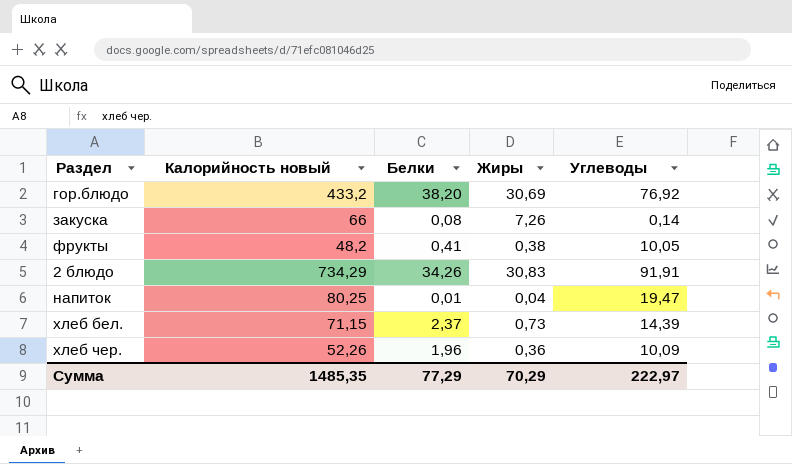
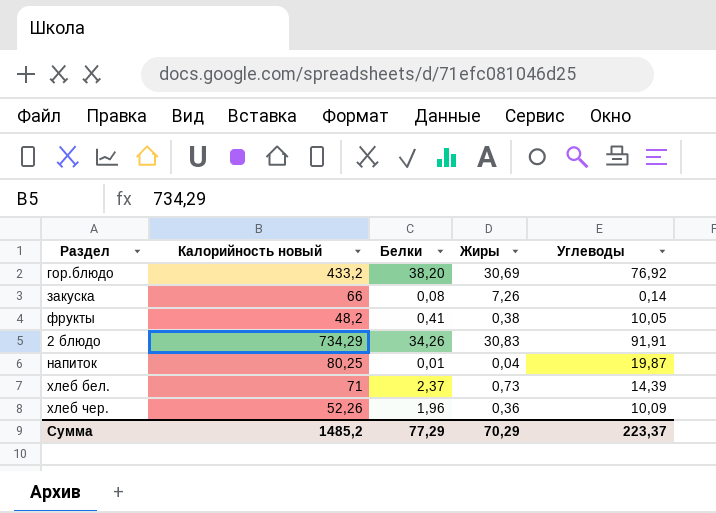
напиток | Углеводы: 19,47 -> 19,87
хлеб бел. | Калорийность новый: 71,15 -> 71
Сумма | Калорийность новый: 1485,35 -> 1485,2
Сумма | Углеводы: 222,97 -> 223,37

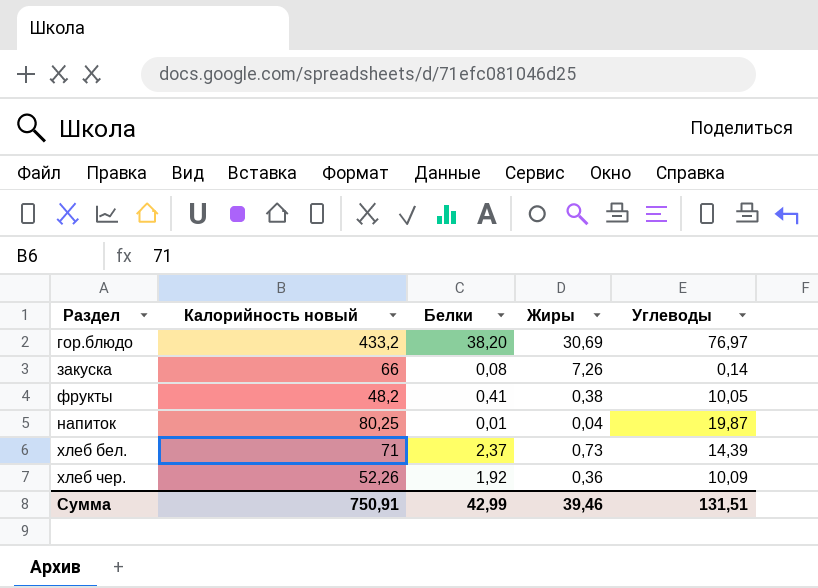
row 2 блюдо: 734,29 | 34,26 | 30,83 | 91,91 -> none
гор.блюдо | Углеводы: 76,92 -> 76,97
хлеб чер. | Белки: 1,96 -> 1,92
Сумма | Калорийность новый: 1485,2 -> 750,91
Сумма | Белки: 77,29 -> 42,99
Сумма | Жиры: 70,29 -> 39,46
Сумма | Углеводы: 223,37 -> 131,51

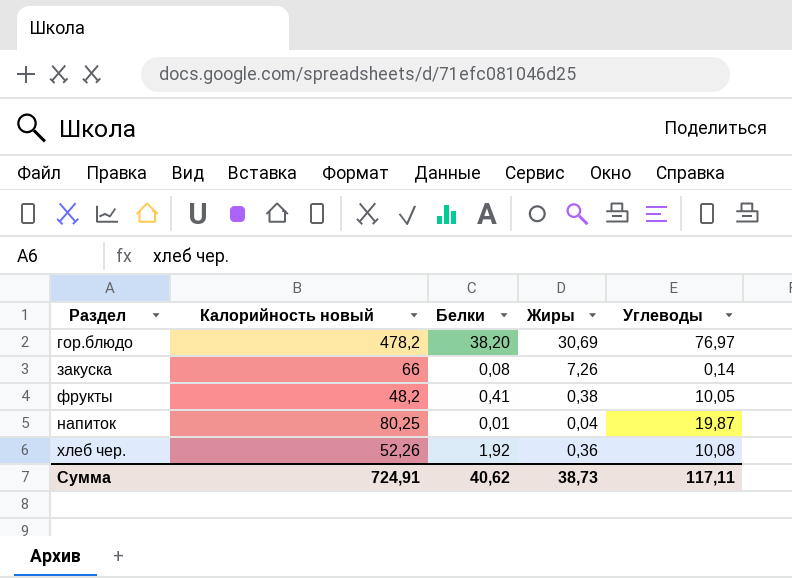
row хлеб бел.: 71 | 2,37 | 0,73 | 14,39 -> none
гор.блюдо | Калорийность новый: 433,2 -> 478,2
хлеб чер. | Углеводы: 10,09 -> 10,08
Сумма | Калорийность новый: 750,91 -> 724,91
Сумма | Белки: 42,99 -> 40,62
Сумма | Жиры: 39,46 -> 38,73
Сумма | Углеводы: 131,51 -> 117,11

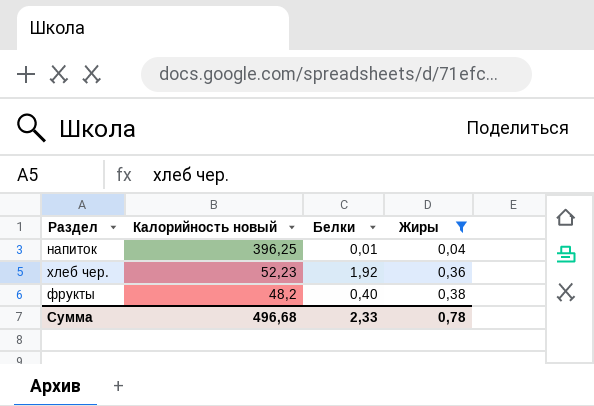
filter: none -> Жиры <= 0,38
row order: none -> Калорийность новый descending
column Углеводы | position: 5 -> none
напиток | Калорийность новый: 80,25 -> 396,25
хлеб чер. | Калорийность новый: 52,26 -> 52,23
фрукты | Белки: 0,41 -> 0,40
Сумма | Калорийность новый: 724,91 -> 496,68
Сумма | Белки: 40,62 -> 2,33
Сумма | Жиры: 38,73 -> 0,78

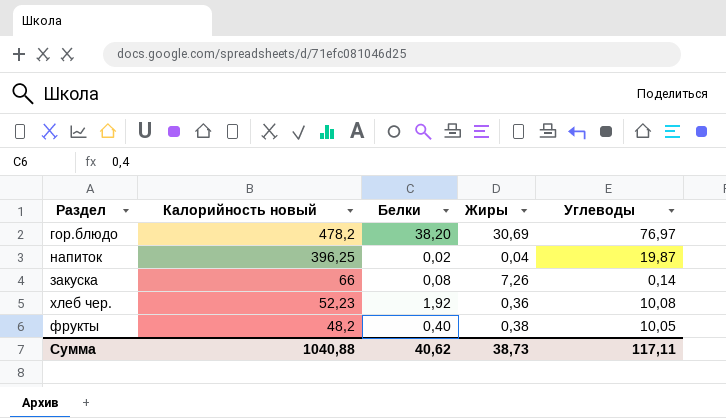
filter: Жиры <= 0,38 -> none
column Углеводы | position: none -> 5
напиток | Белки: 0,01 -> 0,02
Сумма | Калорийность новый: 496,68 -> 1040,88
Сумма | Белки: 2,33 -> 40,62
Сумма | Жиры: 0,78 -> 38,73

